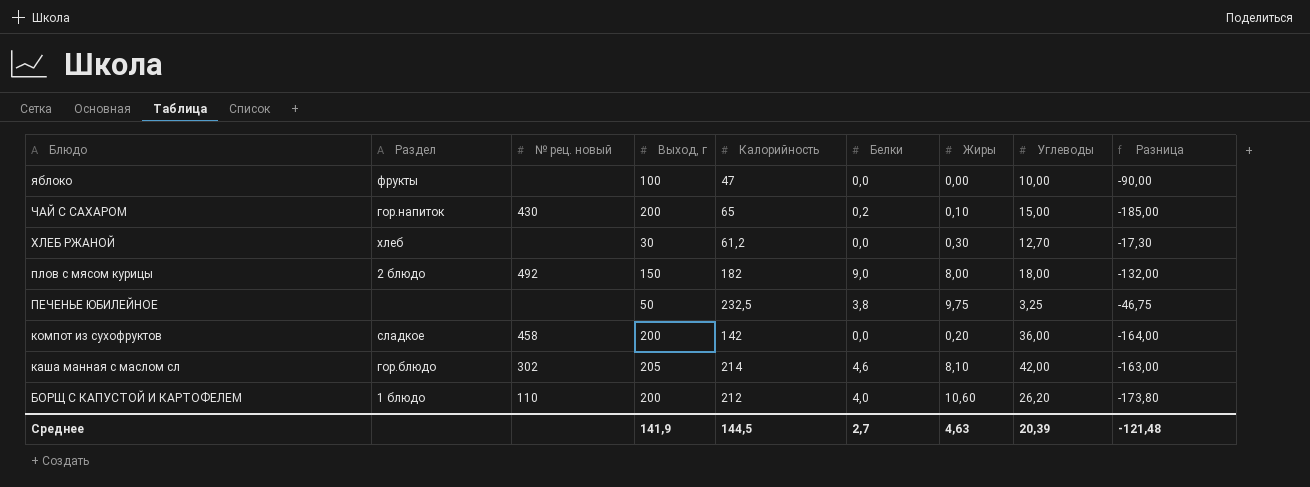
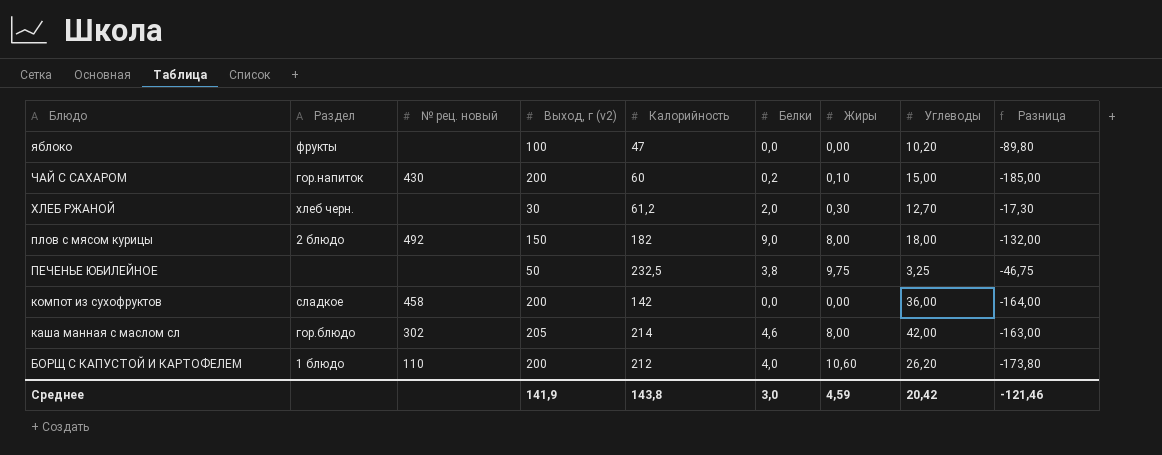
column name: Выход, г -> Выход, г (v2)
яблоко | Углеводы: 10,00 -> 10,20
яблоко | Разница: -90,00 -> -89,80
ЧАЙ С САХАРОМ | Калорийность: 65 -> 60
ХЛЕБ РЖАНОЙ | Раздел: хлеб -> хлеб черн.
ХЛЕБ РЖАНОЙ | Белки: 0,0 -> 2,0
компот из сухофруктов | Жиры: 0,20 -> 0,00
каша манная с маслом сл | Жиры: 8,10 -> 8,00
Среднее | Калорийность: 144,5 -> 143,8
Среднее | Белки: 2,7 -> 3,0
Среднее | Жиры: 4,63 -> 4,59
Среднее | Углеводы: 20,39 -> 20,42
Среднее | Разница: -121,48 -> -121,46

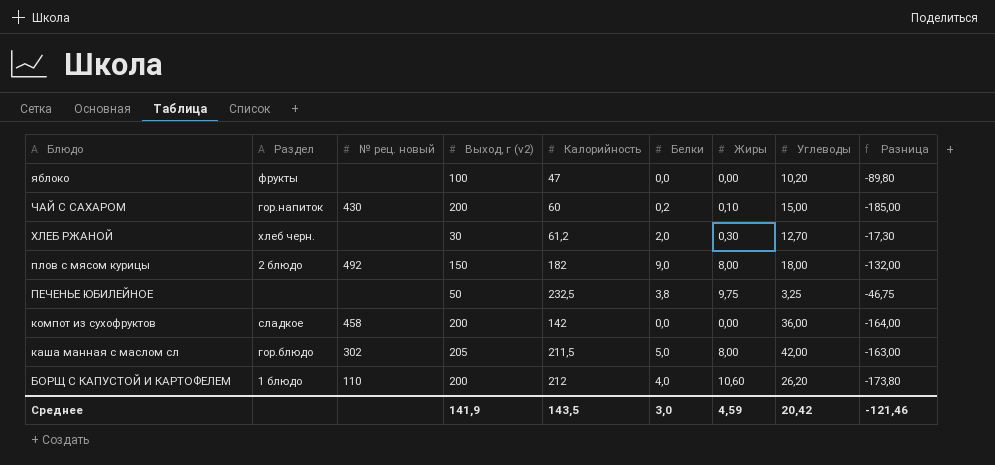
каша манная с маслом сл | Калорийность: 214 -> 211,5
каша манная с маслом сл | Белки: 4,6 -> 5,0
Среднее | Калорийность: 143,8 -> 143,5

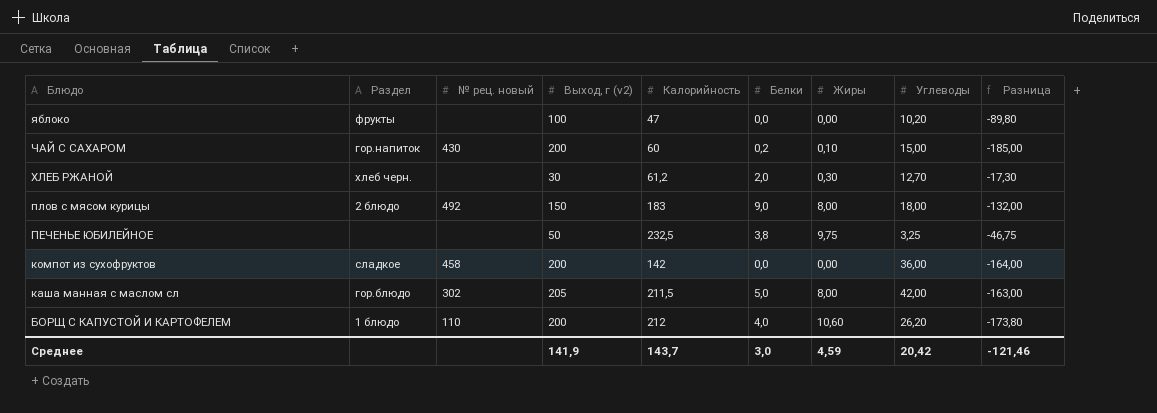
плов с мясом курицы | Калорийность: 182 -> 183
Среднее | Калорийность: 143,5 -> 143,7

